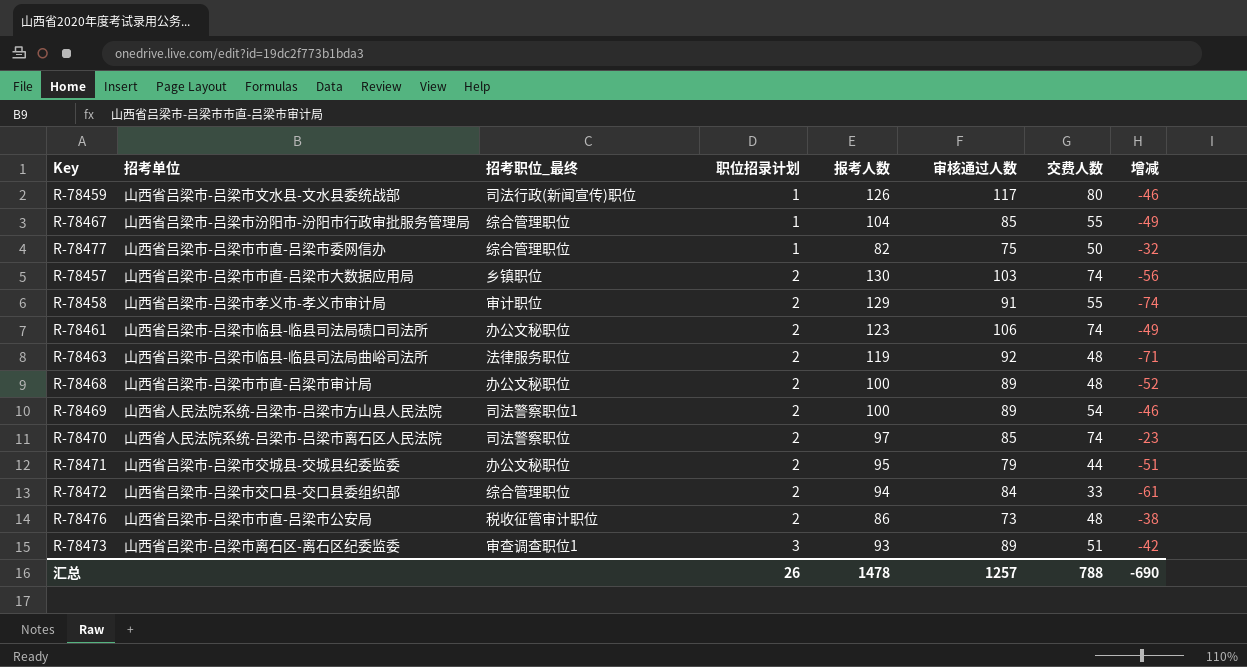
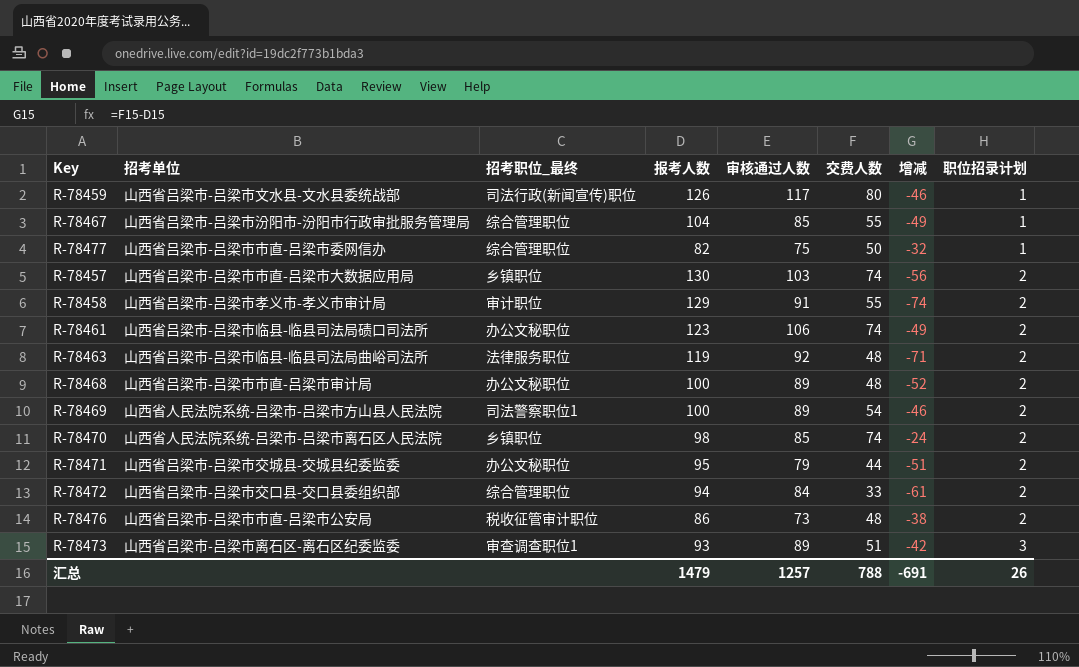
column 职位招录计划 | position: 4 -> 8
R-78470 | 招考职位_最终: 司法警察职位 -> 乡镇职位
R-78470 | 报考人数: 97 -> 98
R-78470 | 增减: -23 -> -24
汇总 | 报考人数: 1478 -> 1479
汇总 | 增减: -690 -> -691

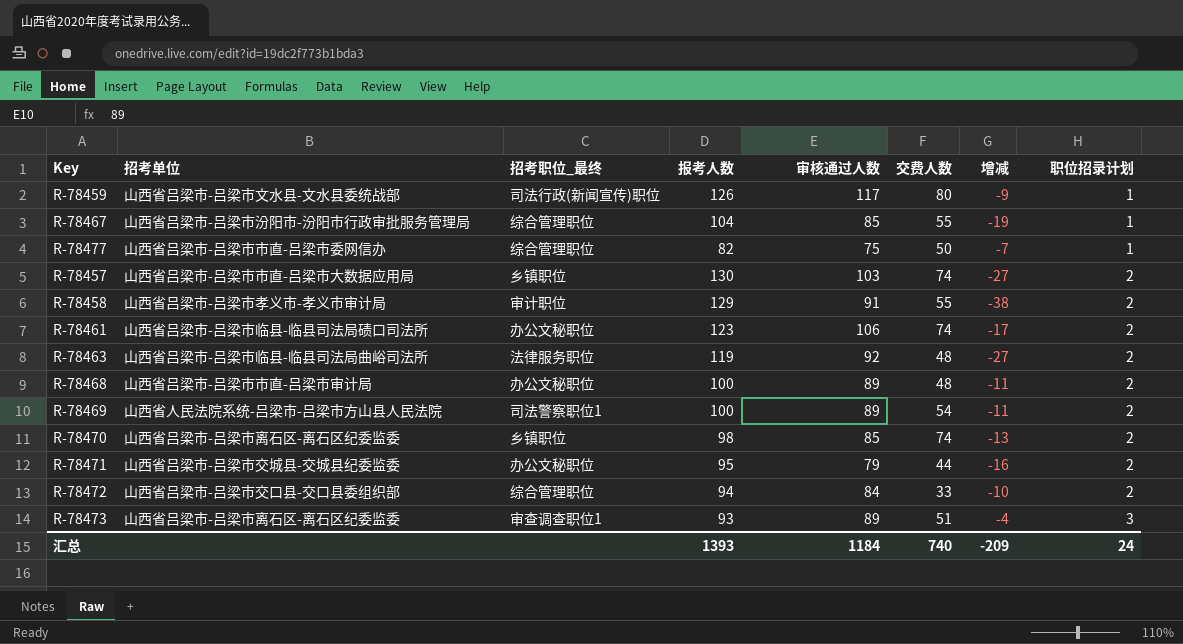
column 增减 | formula: [交费人数] - [报考人数] -> [审核通过人数] - [报考人数]
row R-78476: 山西省吕梁市-吕梁市市直-吕梁市公安局 | 税收征管审计职位 | 86 | 73 | 48 | -38 | 2 -> none
R-78470 | 招考单位: 山西省人民法院系统-吕梁市-吕梁市离石区人民法院 -> 山西省吕梁市-吕梁市离石区-离石区纪委监委
汇总 | 报考人数: 1479 -> 1393
汇总 | 审核通过人数: 1257 -> 1184
汇总 | 交费人数: 788 -> 740
汇总 | 增减: -691 -> -209
汇总 | 职位招录计划: 26 -> 24

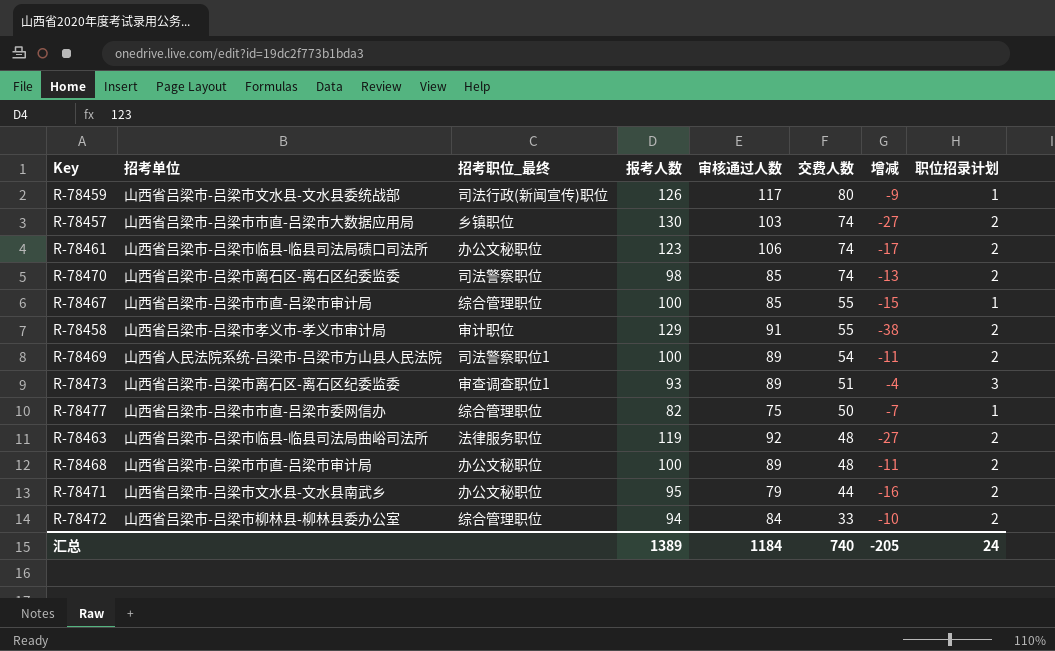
row order: 职位招录计划 ascending -> 交费人数 descending
R-78470 | 招考职位_最终: 乡镇职位 -> 司法警察职位
R-78467 | 招考单位: 山西省吕梁市-吕梁市汾阳市-汾阳市行政审批服务管理局 -> 山西省吕梁市-吕梁市市直-吕梁市审计局
R-78467 | 报考人数: 104 -> 100
R-78467 | 增减: -19 -> -15
R-78471 | 招考单位: 山西省吕梁市-吕梁市交城县-交城县纪委监委 -> 山西省吕梁市-吕梁市文水县-文水县南武乡
R-78472 | 招考单位: 山西省吕梁市-吕梁市交口县-交口县委组织部 -> 山西省吕梁市-吕梁市柳林县-柳林县委办公室
汇总 | 报考人数: 1393 -> 1389
汇总 | 增减: -209 -> -205

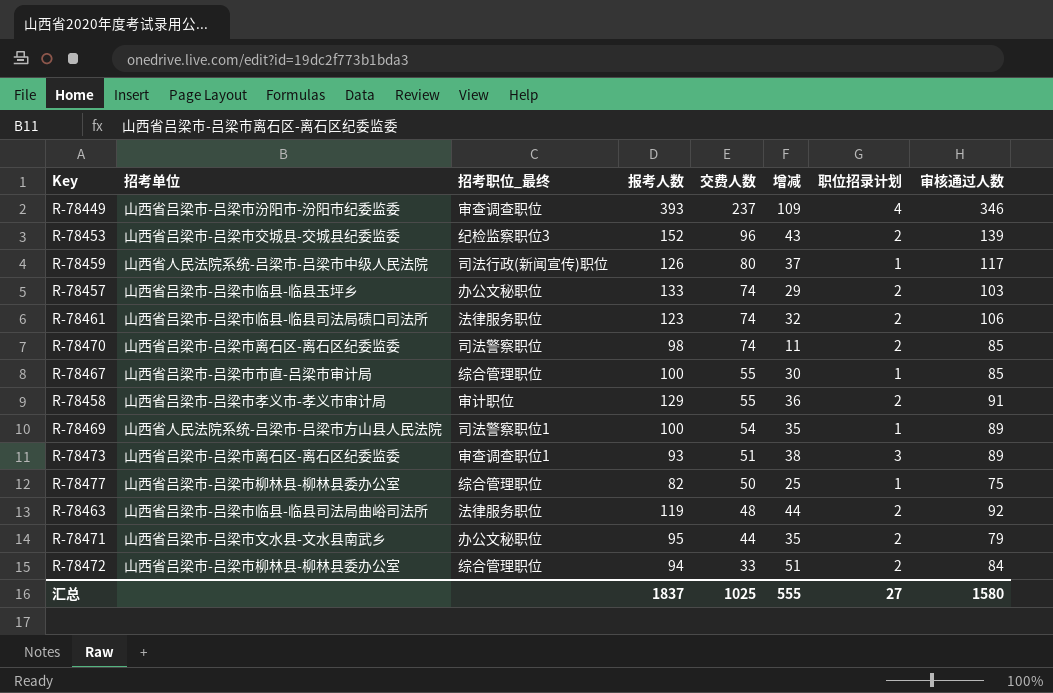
column 增减 | formula: [审核通过人数] - [报考人数] -> [审核通过人数] - [交费人数]
column 审核通过人数 | position: 5 -> 8
row R-78468: 山西省吕梁市-吕梁市市直-吕梁市审计局 | 办公文秘职位 | 100 | 89 | 48 | -11 | 2 -> none
row R-78449: none -> 山西省吕梁市-吕梁市汾阳市-汾阳市纪委监委 | 审查调查职位 | 393 | 237 | 109 | 4 | 346
row R-78453: none -> 山西省吕梁市-吕梁市交城县-交城县纪委监委 | 纪检监察职位3 | 152 | 96 | 43 | 2 | 139
R-78459 | 招考单位: 山西省吕梁市-吕梁市文水县-文水县委统战部 -> 山西省人民法院系统-吕梁市-吕梁市中级人民法院
R-78457 | 招考单位: 山西省吕梁市-吕梁市市直-吕梁市大数据应用局 -> 山西省吕梁市-吕梁市临县-临县玉坪乡
R-78457 | 招考职位_最终: 乡镇职位 -> 办公文秘职位
R-78457 | 报考人数: 130 -> 133
R-78461 | 招考职位_最终: 办公文秘职位 -> 法律服务职位
R-78469 | 职位招录计划: 2 -> 1
R-78477 | 招考单位: 山西省吕梁市-吕梁市市直-吕梁市委网信办 -> 山西省吕梁市-吕梁市柳林县-柳林县委办公室
汇总 | 报考人数: 1389 -> 1837
汇总 | 交费人数: 740 -> 1025
汇总 | 增减: -205 -> 555
汇总 | 职位招录计划: 24 -> 27
汇总 | 审核通过人数: 1184 -> 1580

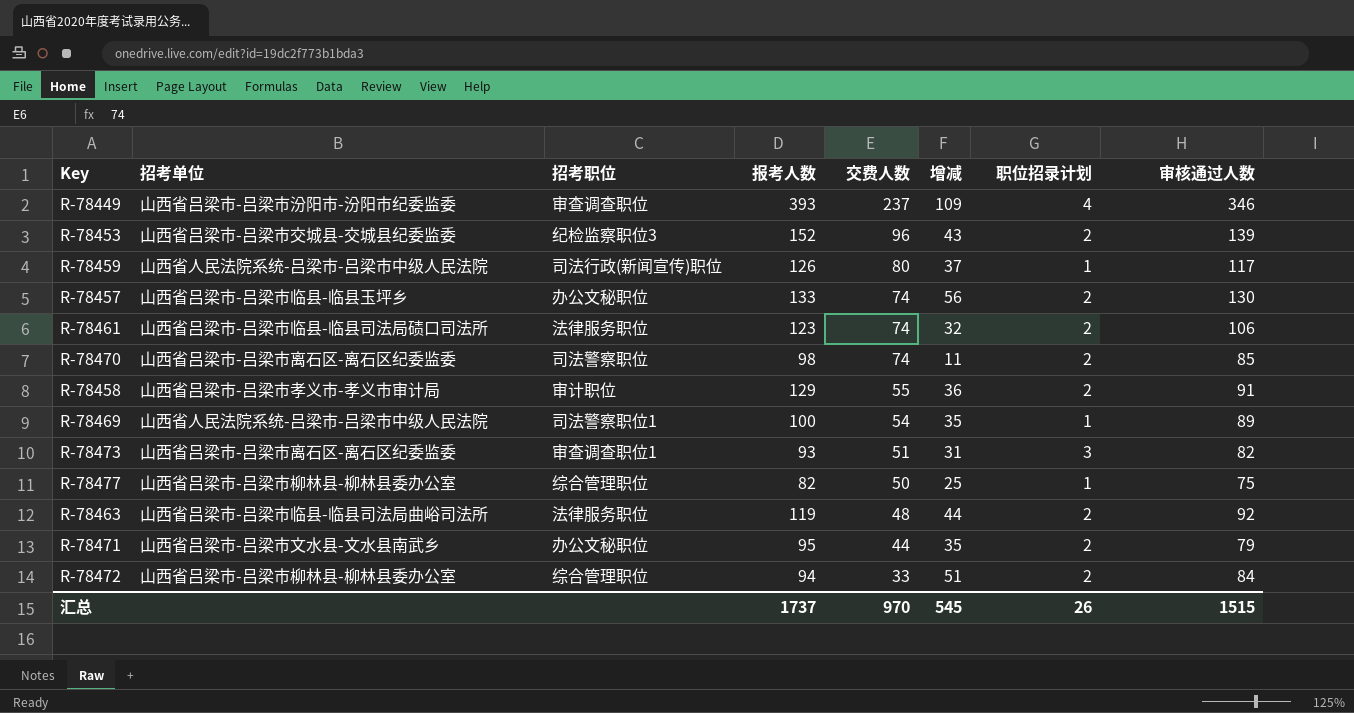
column name: 招考职位_最终 -> 招考职位
row R-78467: 山西省吕梁市-吕梁市市直-吕梁市审计局 | 综合管理职位 | 100 | 55 | 30 | 1 | 85 -> none
R-78457 | 增减: 29 -> 56
R-78457 | 审核通过人数: 103 -> 130
R-78469 | 招考单位: 山西省人民法院系统-吕梁市-吕梁市方山县人民法院 -> 山西省人民法院系统-吕梁市-吕梁市中级人民法院
R-78473 | 增减: 38 -> 31
R-78473 | 审核通过人数: 89 -> 82
汇总 | 报考人数: 1837 -> 1737
汇总 | 交费人数: 1025 -> 970
汇总 | 增减: 555 -> 545
汇总 | 职位招录计划: 27 -> 26
汇总 | 审核通过人数: 1580 -> 1515

